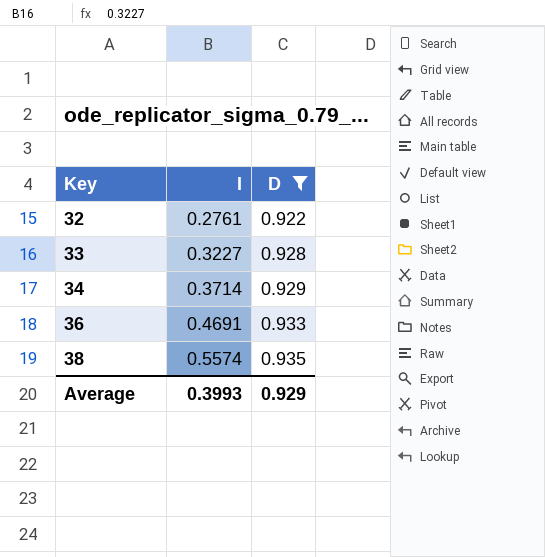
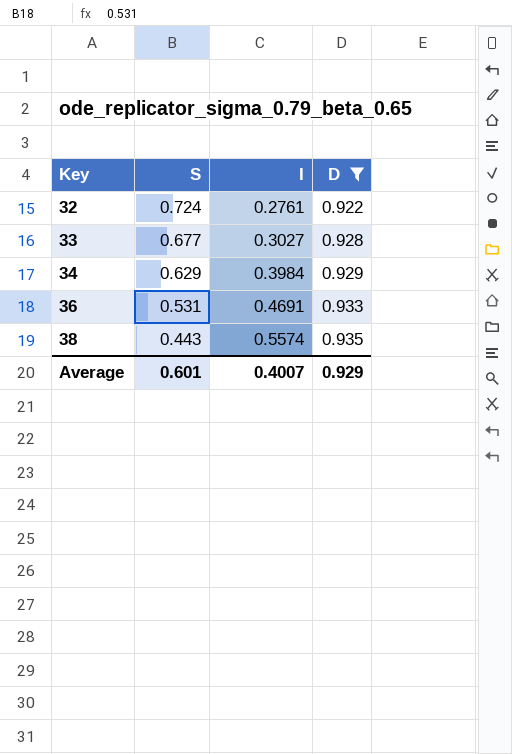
column S | position: none -> 2
33 | I: 0.3227 -> 0.3027
34 | I: 0.3714 -> 0.3984
Average | I: 0.3993 -> 0.4007

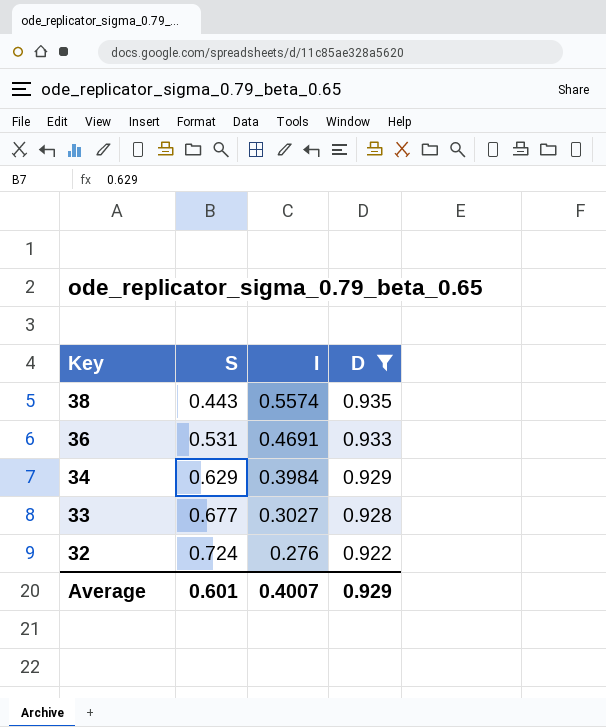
row order: Key ascending -> Key descending
32 | I: 0.2761 -> 0.276

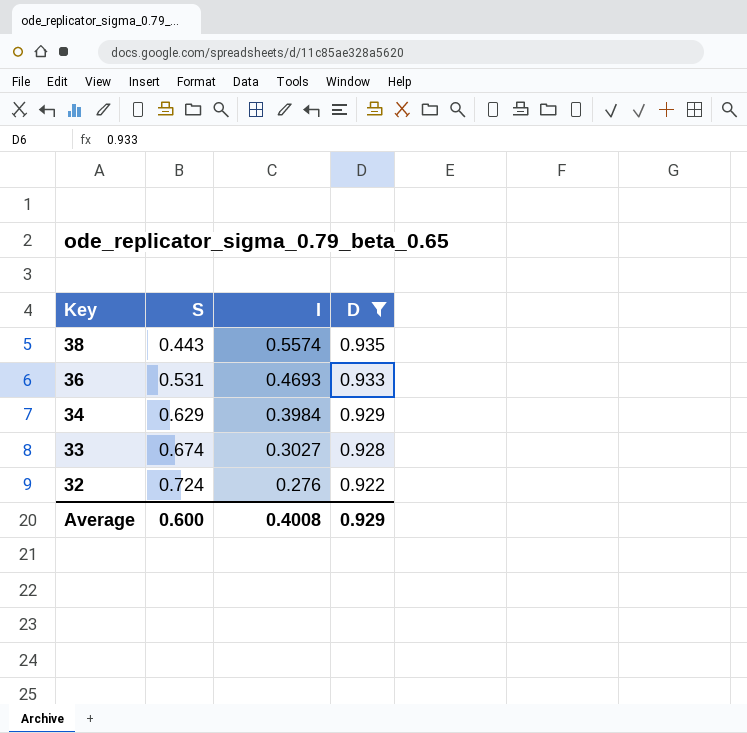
36 | I: 0.4691 -> 0.4693
33 | S: 0.677 -> 0.674
Average | S: 0.601 -> 0.600
Average | I: 0.4007 -> 0.4008

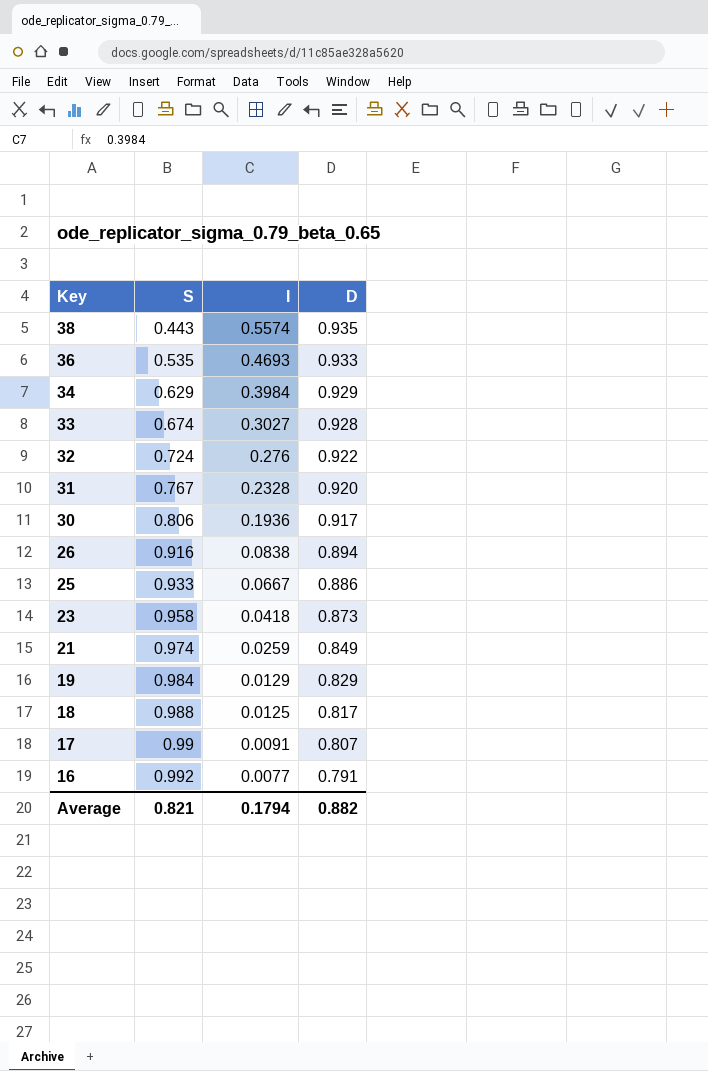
filter: D >= 0.922 -> none
36 | S: 0.531 -> 0.535
Average | S: 0.600 -> 0.821
Average | I: 0.4008 -> 0.1794
Average | D: 0.929 -> 0.882

